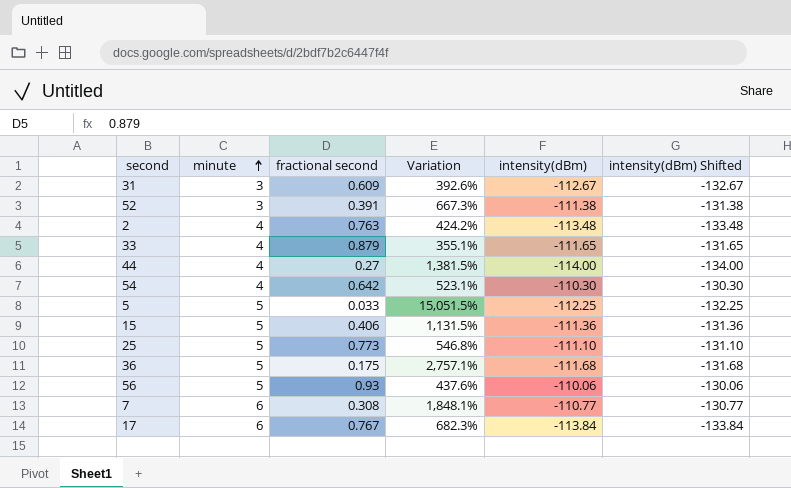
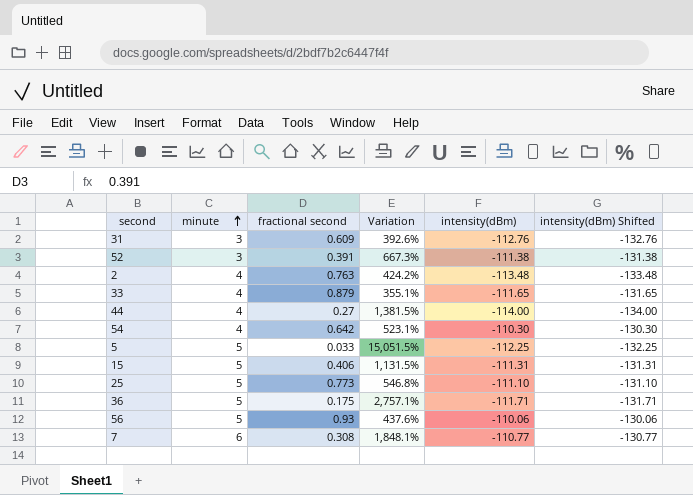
row 17: 6 | 0.767 | 682.3% | -113.84 | -133.84 -> none
31 | intensity(dBm): -112.67 -> -112.76
31 | intensity(dBm) Shifted: -132.67 -> -132.76
15 | intensity(dBm): -111.36 -> -111.31
15 | intensity(dBm) Shifted: -131.36 -> -131.31
36 | intensity(dBm): -111.68 -> -111.71
36 | intensity(dBm) Shifted: -131.68 -> -131.71

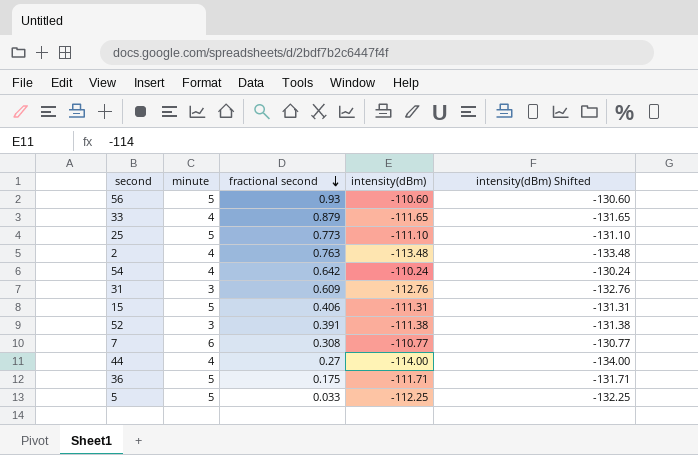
row order: minute ascending -> fractional second descending
column Variation | formula: ([minute] - [fractional second]) / [fractional second] -> none
56 | intensity(dBm): -110.06 -> -110.60
56 | intensity(dBm) Shifted: -130.06 -> -130.60
54 | intensity(dBm): -110.30 -> -110.24
54 | intensity(dBm) Shifted: -130.30 -> -130.24

